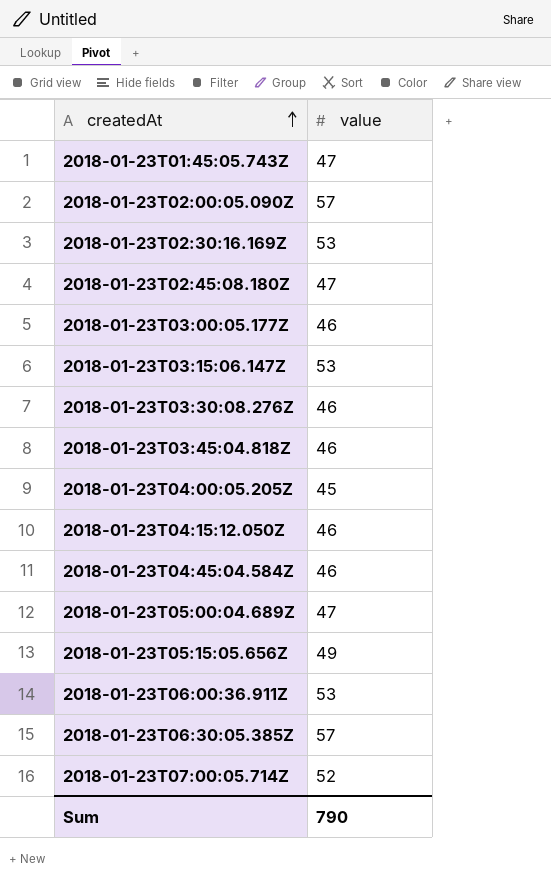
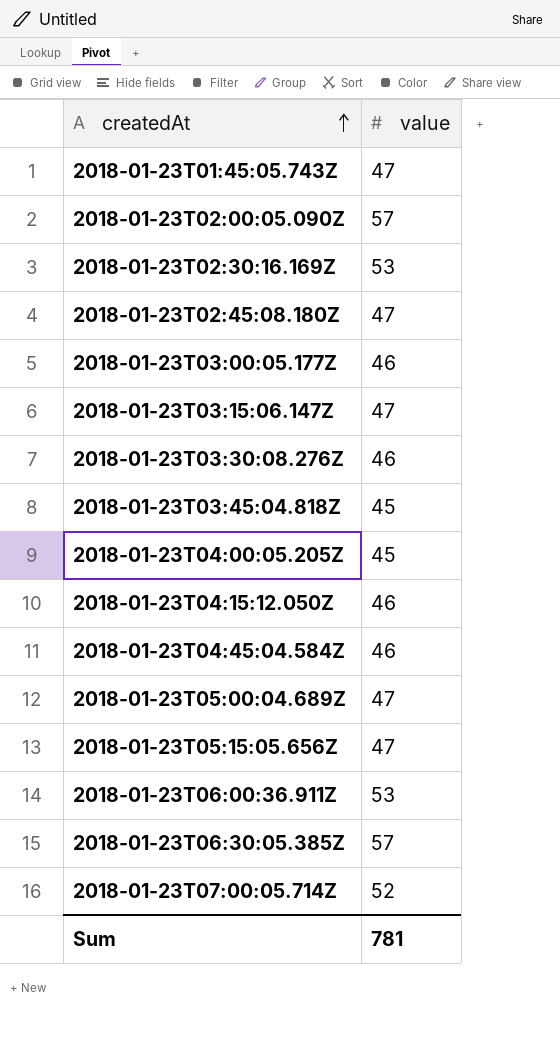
2018-01-23T03:15:06.147Z | value: 53 -> 47
2018-01-23T03:45:04.818Z | value: 46 -> 45
2018-01-23T05:15:05.656Z | value: 49 -> 47
Sum | value: 790 -> 781

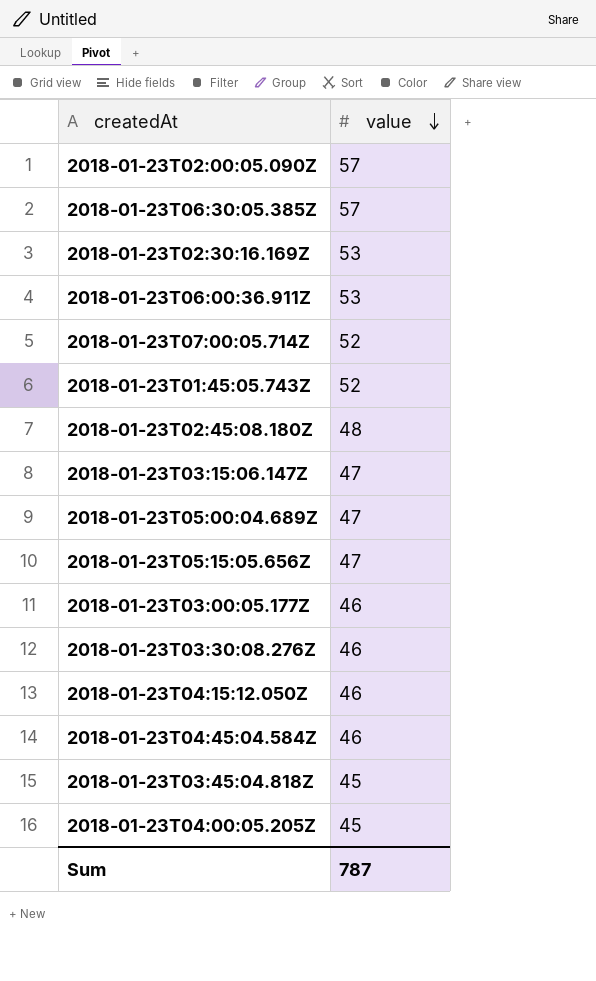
row order: createdAt ascending -> value descending
2018-01-23T01:45:05.743Z | value: 47 -> 52
2018-01-23T02:45:08.180Z | value: 47 -> 48
Sum | value: 781 -> 787

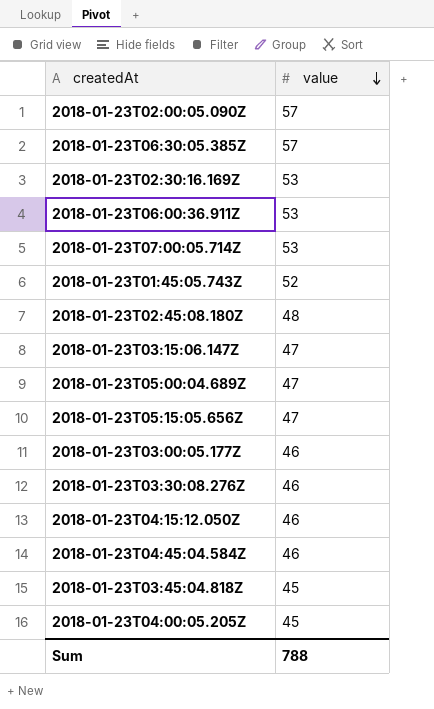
2018-01-23T07:00:05.714Z | value: 52 -> 53
Sum | value: 787 -> 788

